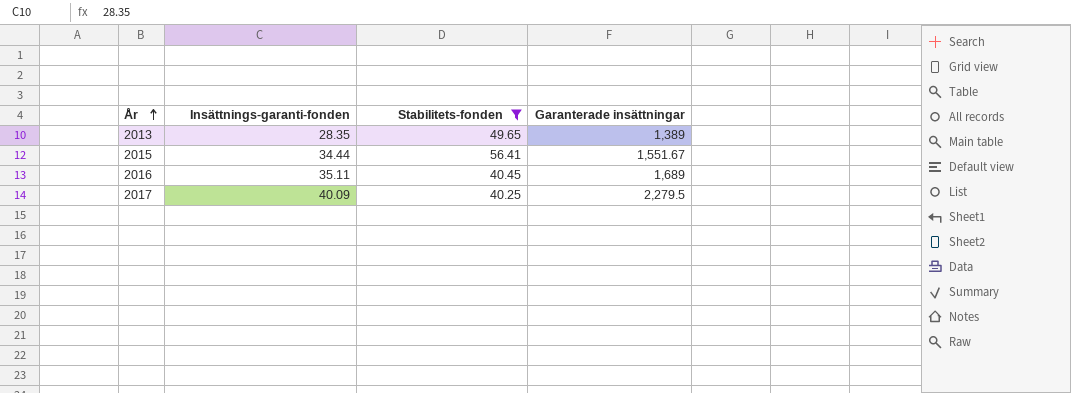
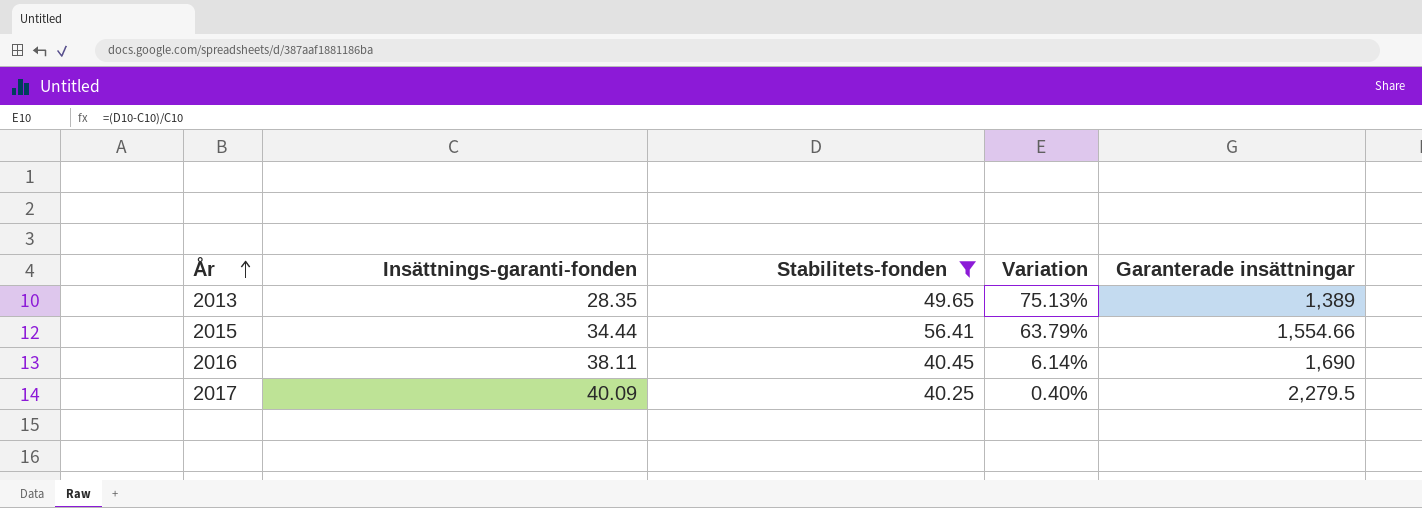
column Variation | formula: none -> ([Stabilitets-fonden] - [Insättnings-garanti-fonden]) / [Insättnings-garanti-fonden]
2015 | Garanterade insättningar: 1,551.67 -> 1,554.66
2016 | Insättnings-garanti-fonden: 35.11 -> 38.11
2016 | Garanterade insättningar: 1,689 -> 1,690

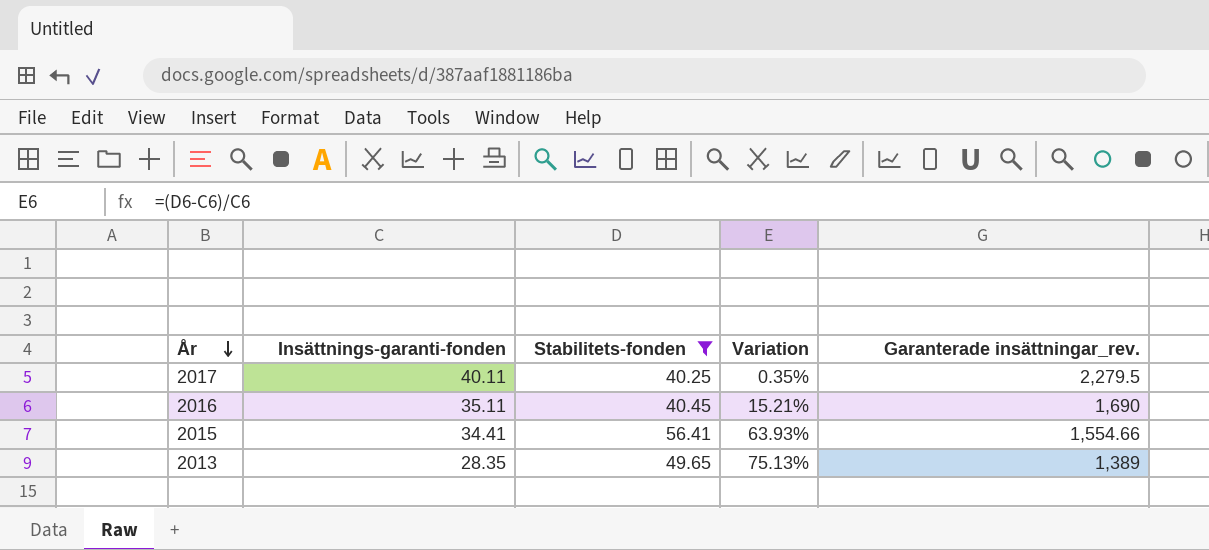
row order: År ascending -> År descending
column name: Garanterade insättningar -> Garanterade insättningar_rev.
2017 | Insättnings-garanti-fonden: 40.09 -> 40.11
2017 | Variation: 0.40% -> 0.35%
2016 | Insättnings-garanti-fonden: 38.11 -> 35.11
2016 | Variation: 6.14% -> 15.21%
2015 | Insättnings-garanti-fonden: 34.44 -> 34.41
2015 | Variation: 63.79% -> 63.93%

